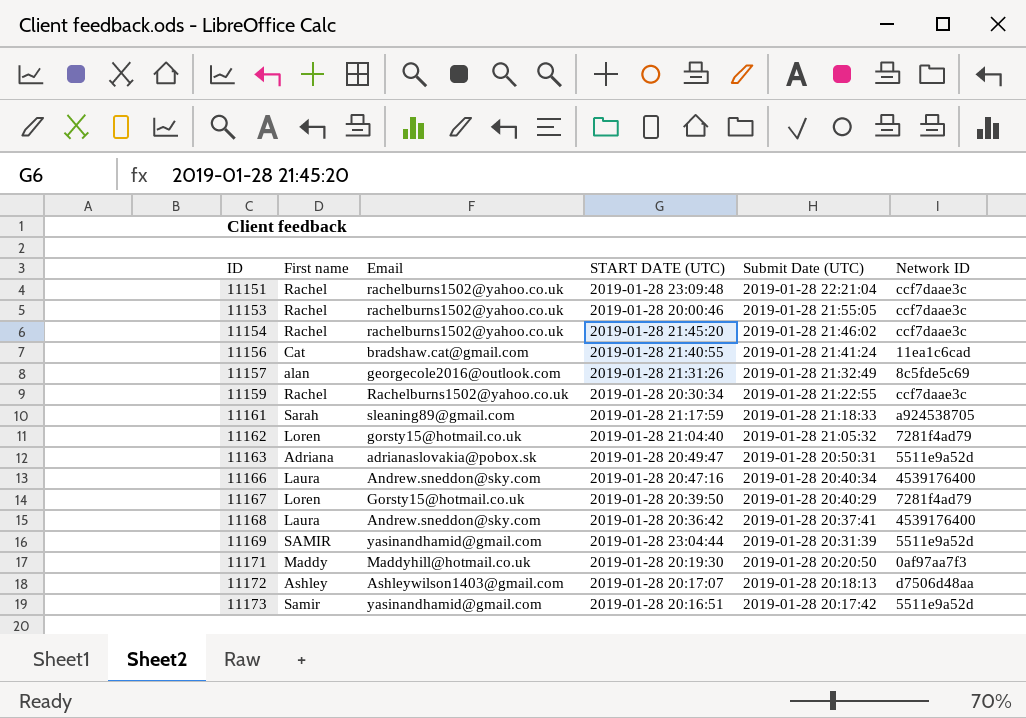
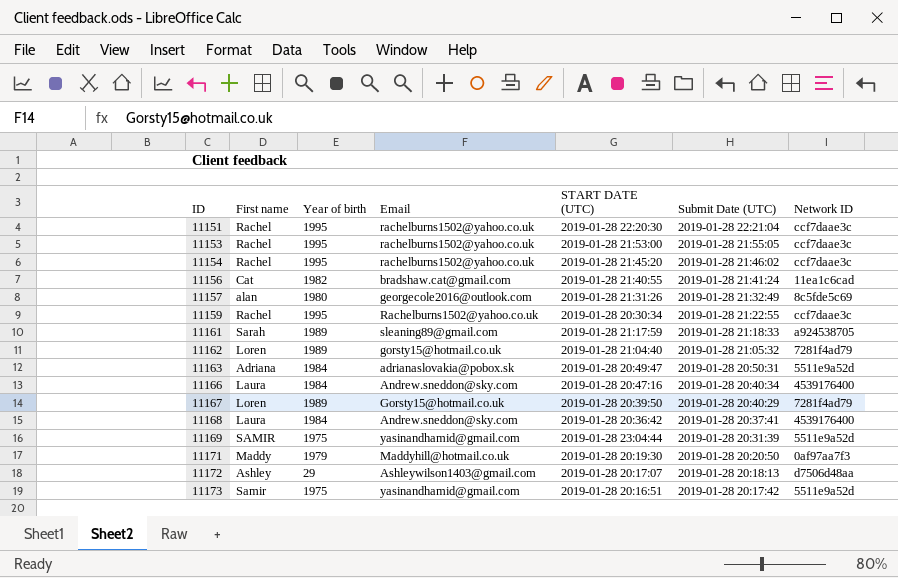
column Year of birth | position: none -> 3
11151 | START DATE (UTC): 2019-01-28 23:09:48 -> 2019-01-28 22:20:30
11153 | START DATE (UTC): 2019-01-28 20:00:46 -> 2019-01-28 21:53:00

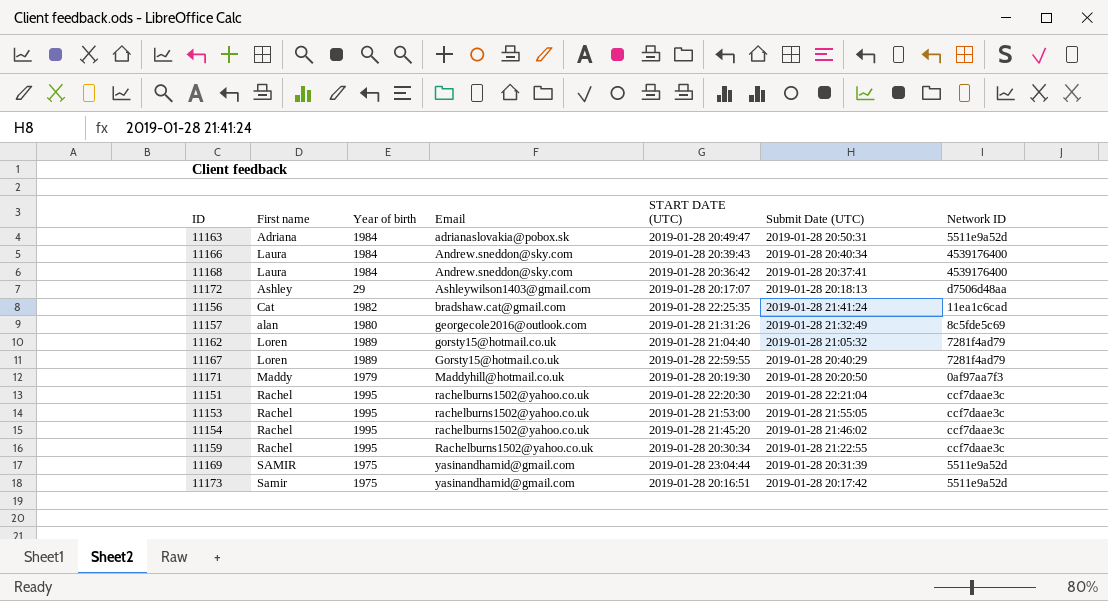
row order: ID ascending -> Email ascending
row 11161: Sarah | 1989 | sleaning89@gmail.com | 2019-01-28 21:17:59 | 2019-01-28 21:18:33 | a924538705 -> none
11166 | START DATE (UTC): 2019-01-28 20:47:16 -> 2019-01-28 20:39:43
11156 | START DATE (UTC): 2019-01-28 21:40:55 -> 2019-01-28 22:25:35
11167 | START DATE (UTC): 2019-01-28 20:39:50 -> 2019-01-28 22:59:55

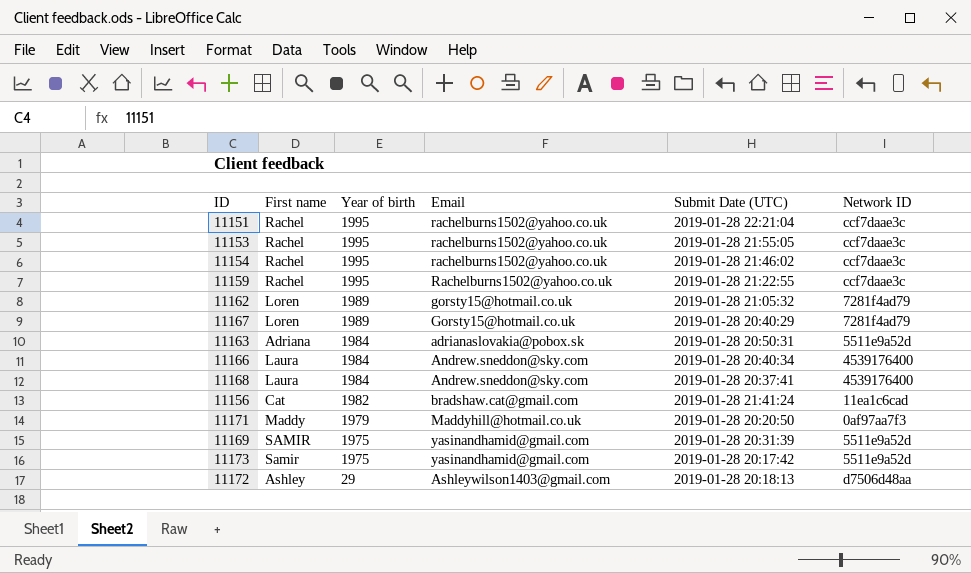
row order: Email ascending -> Year of birth descending
column START DATE (UTC) | position: 5 -> none
row 11157: alan | 1980 | georgecole2016@outlook.com | 2019-01-28 21:31:26 | 2019-01-28 21:32:49 | 8c5fde5c69 -> none

